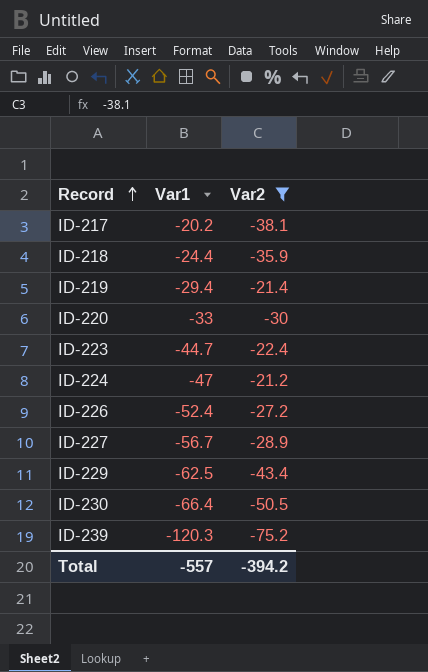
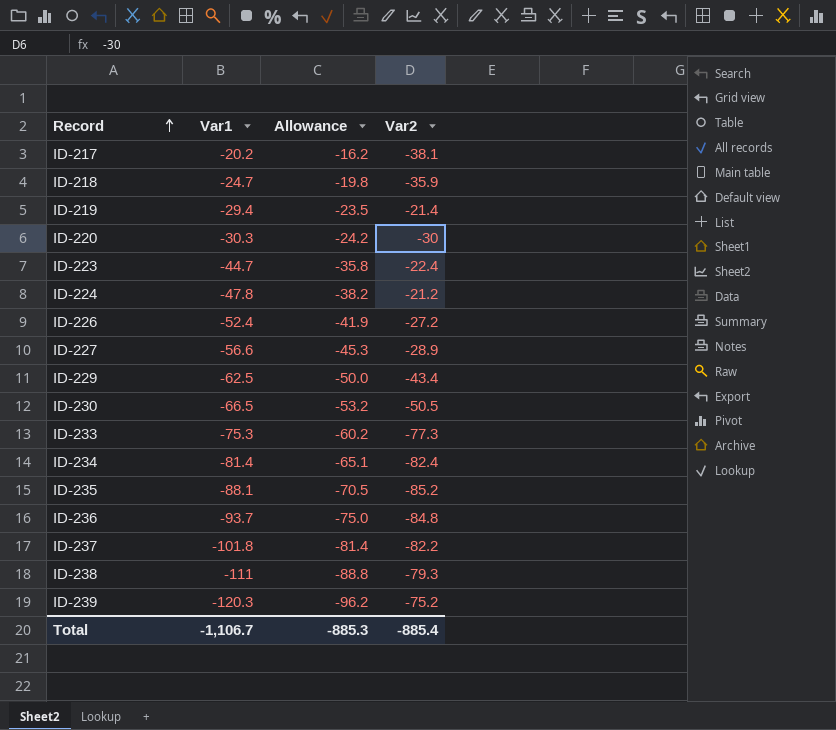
filter: Var2 >= -75.2 -> none
column Allowance | formula: none -> [Var1] * 0.8
ID-218 | Var1: -24.4 -> -24.7
ID-220 | Var1: -33 -> -30.3
ID-224 | Var1: -47 -> -47.8
ID-227 | Var1: -56.7 -> -56.6
ID-230 | Var1: -66.4 -> -66.5
Total | Var1: -557 -> -1,106.7
Total | Var2: -394.2 -> -885.4

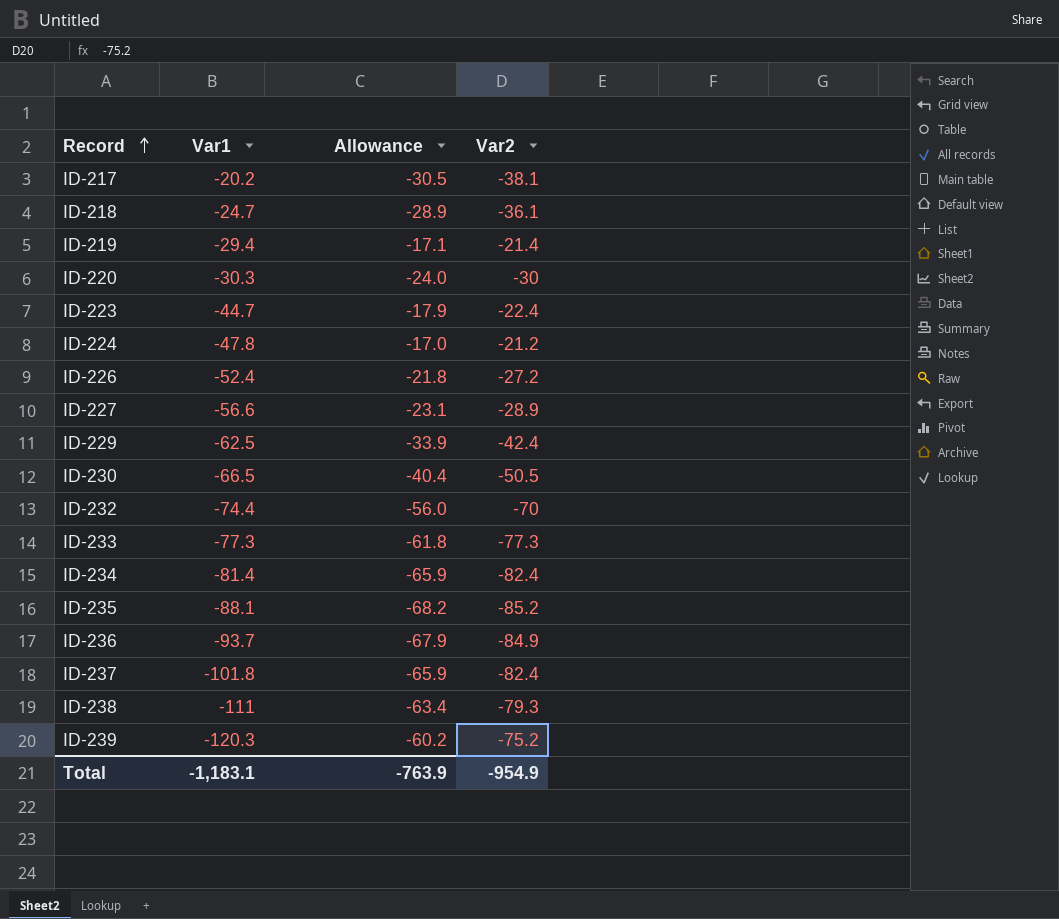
column Allowance | formula: [Var1] * 0.8 -> [Var2] * 0.8
ID-218 | Var2: -35.9 -> -36.1
ID-229 | Var2: -43.4 -> -42.4
row ID-232: none -> -74.4 | -56.0 | -70
ID-233 | Var1: -75.3 -> -77.3
ID-236 | Var2: -84.8 -> -84.9
ID-237 | Var2: -82.2 -> -82.4
Total | Var1: -1,106.7 -> -1,183.1
Total | Allowance: -885.3 -> -763.9
Total | Var2: -885.4 -> -954.9

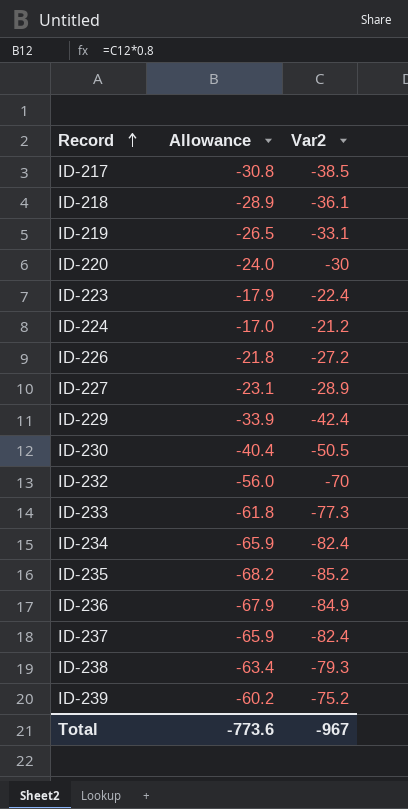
column Var1 | position: 2 -> none
ID-217 | Allowance: -30.5 -> -30.8
ID-217 | Var2: -38.1 -> -38.5
ID-219 | Allowance: -17.1 -> -26.5
ID-219 | Var2: -21.4 -> -33.1
Total | Allowance: -763.9 -> -773.6
Total | Var2: -954.9 -> -967

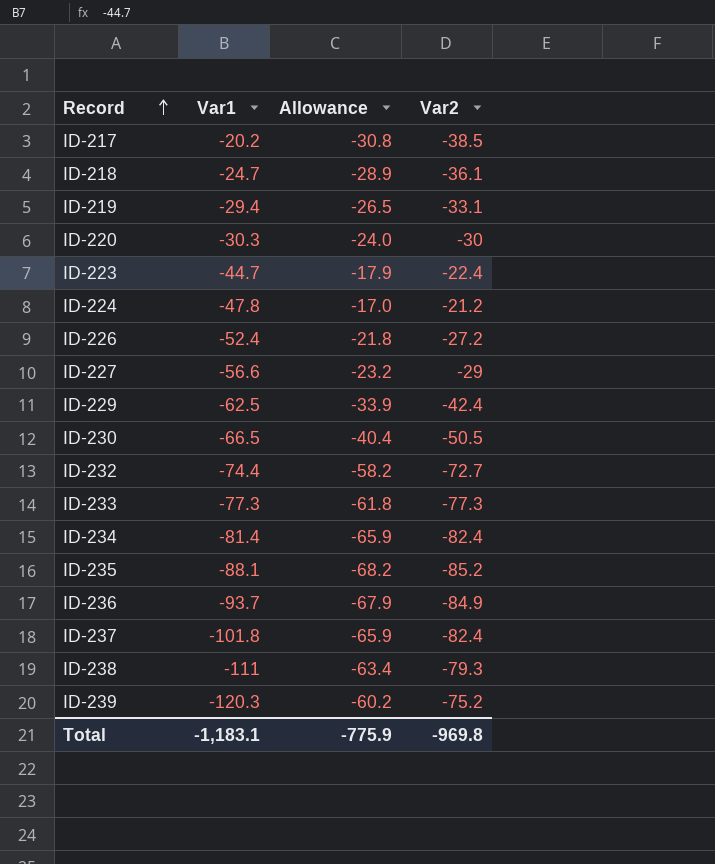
column Var1 | position: none -> 2
ID-227 | Allowance: -23.1 -> -23.2
ID-227 | Var2: -28.9 -> -29
ID-232 | Allowance: -56.0 -> -58.2
ID-232 | Var2: -70 -> -72.7
Total | Allowance: -773.6 -> -775.9
Total | Var2: -967 -> -969.8

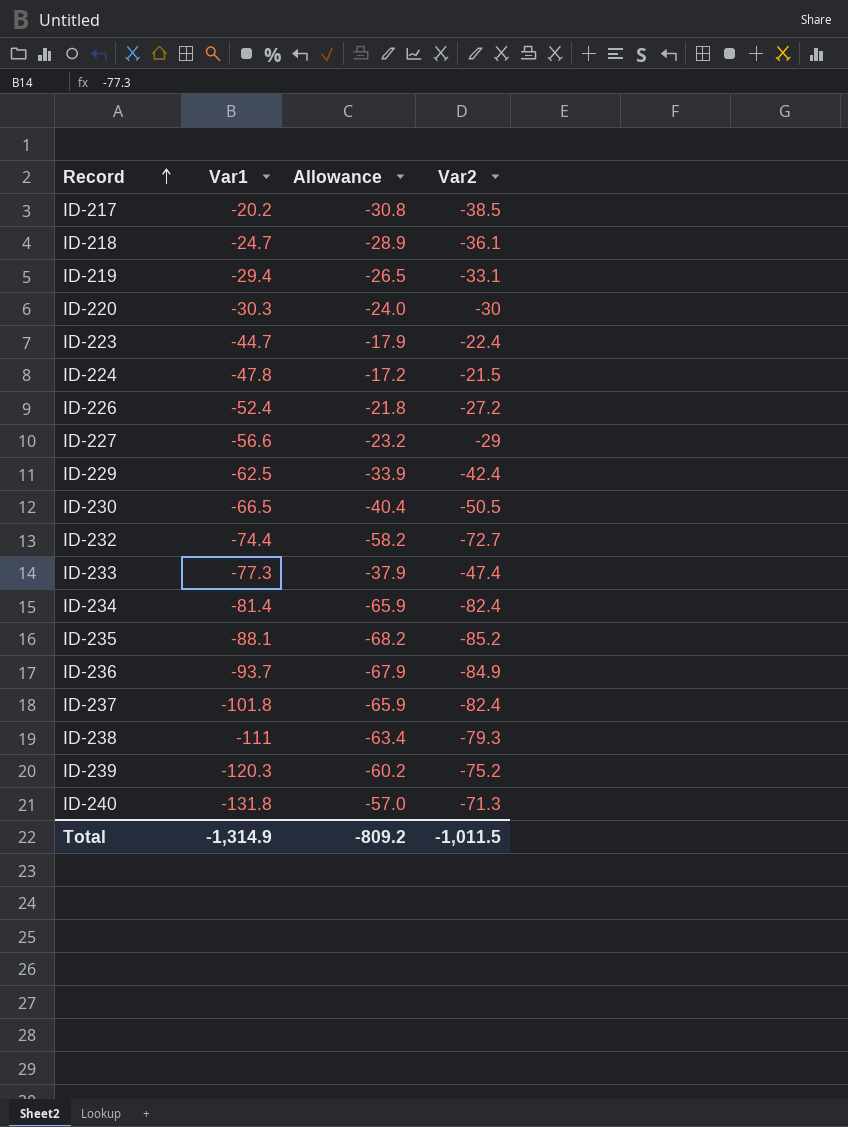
ID-224 | Allowance: -17.0 -> -17.2
ID-224 | Var2: -21.2 -> -21.5
ID-233 | Allowance: -61.8 -> -37.9
ID-233 | Var2: -77.3 -> -47.4
row ID-240: none -> -131.8 | -57.0 | -71.3
Total | Var1: -1,183.1 -> -1,314.9
Total | Allowance: -775.9 -> -809.2
Total | Var2: -969.8 -> -1,011.5

